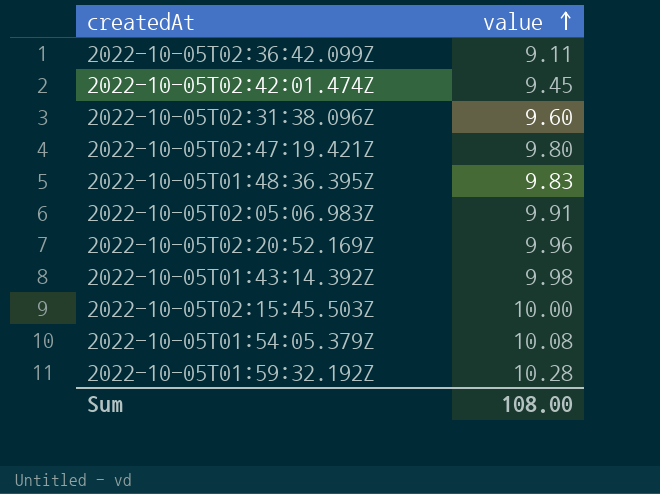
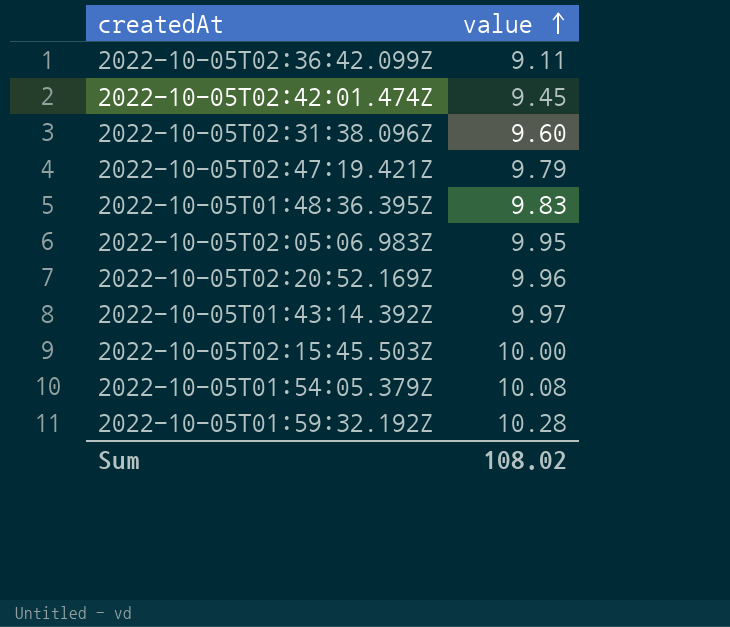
2022-10-05T02:47:19.421Z | value: 9.80 -> 9.79
2022-10-05T02:05:06.983Z | value: 9.91 -> 9.95
2022-10-05T01:43:14.392Z | value: 9.98 -> 9.97
Sum | value: 108.00 -> 108.02

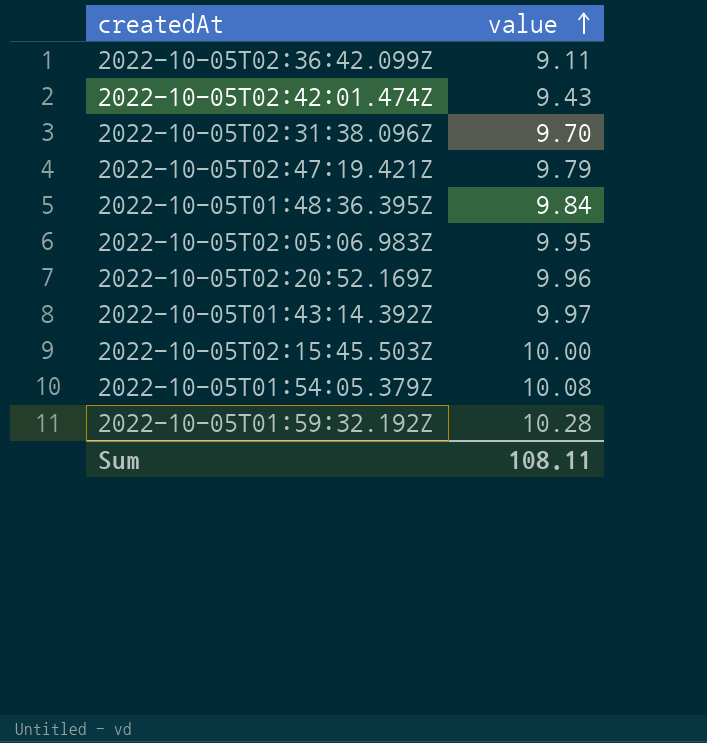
2022-10-05T02:42:01.474Z | value: 9.45 -> 9.43
2022-10-05T02:31:38.096Z | value: 9.60 -> 9.70
2022-10-05T01:48:36.395Z | value: 9.83 -> 9.84
Sum | value: 108.02 -> 108.11

